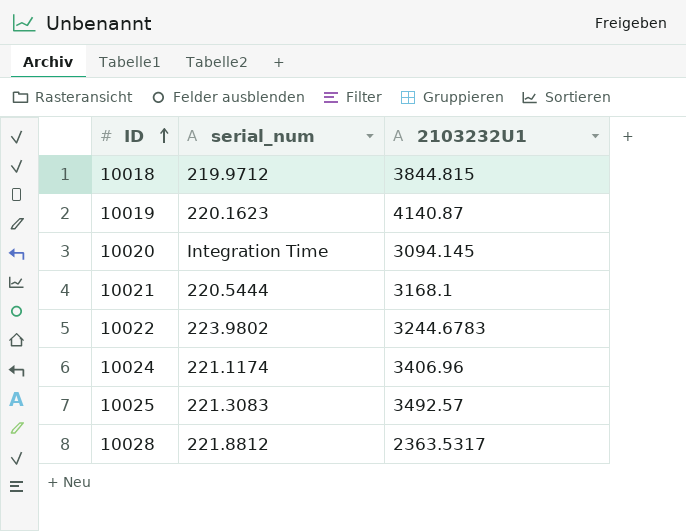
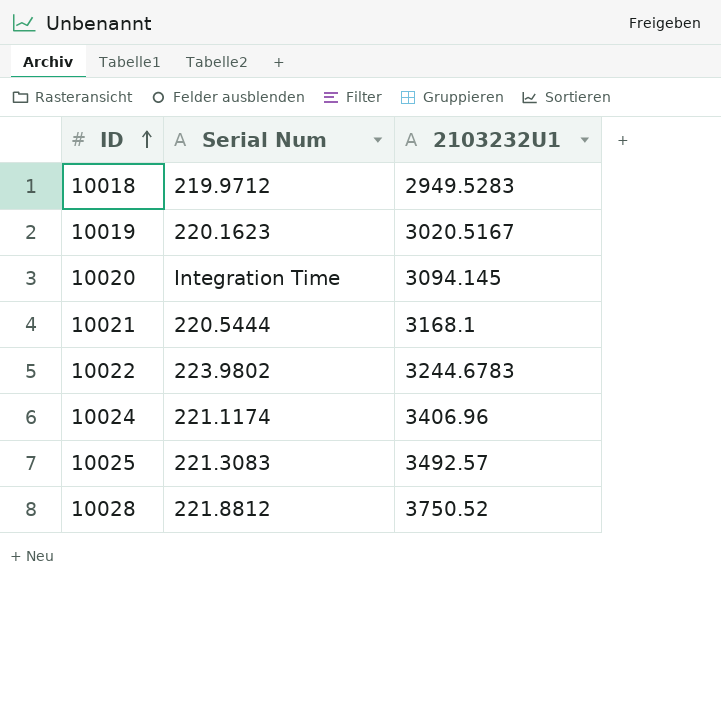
column name: serial_num -> Serial Num
10018 | 2103232U1: 3844.815 -> 2949.5283
10019 | 2103232U1: 4140.87 -> 3020.5167
10028 | 2103232U1: 2363.5317 -> 3750.52

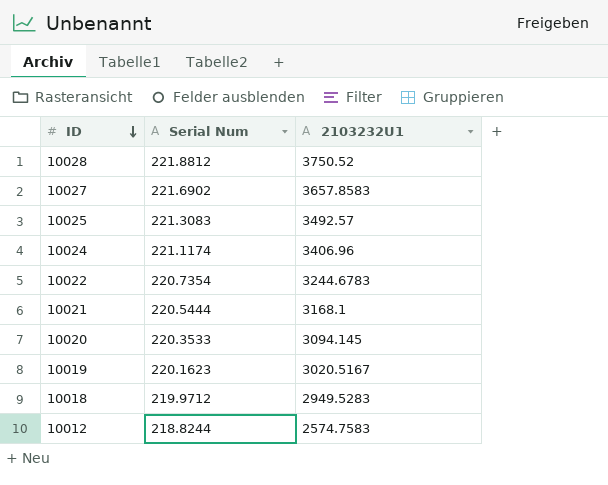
row order: ID ascending -> ID descending
row 10027: none -> 221.6902 | 3657.8583
10022 | Serial Num: 223.9802 -> 220.7354
10020 | Serial Num: Integration Time -> 220.3533
row 10012: none -> 218.8244 | 2574.7583

